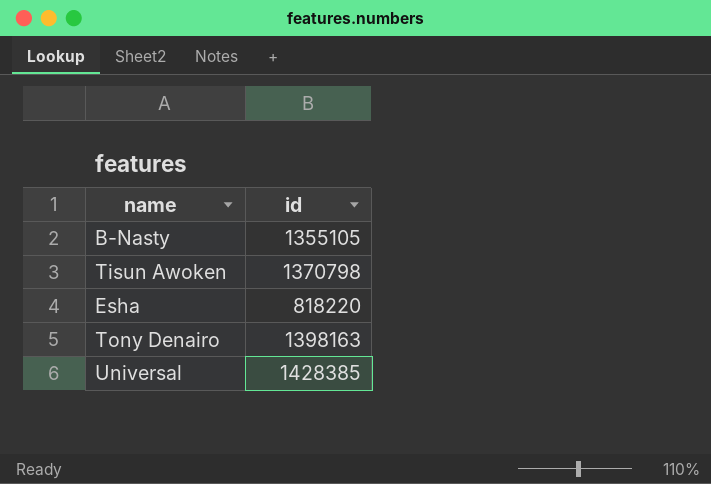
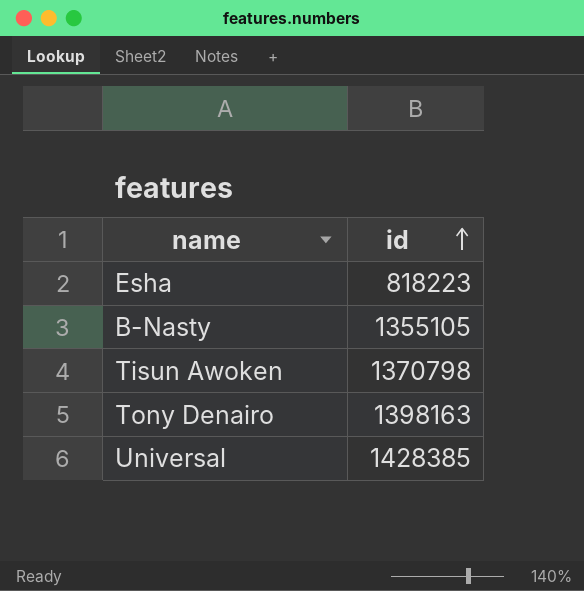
row order: none -> id ascending
Esha | id: 818220 -> 818223

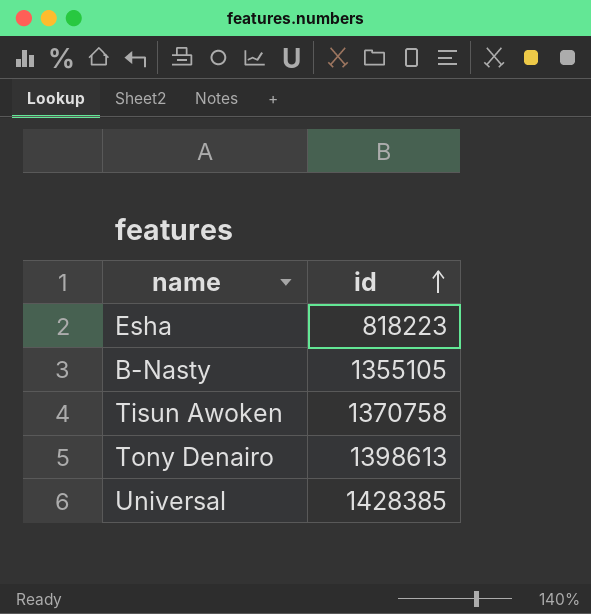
Tisun Awoken | id: 1370798 -> 1370758
Tony Denairo | id: 1398163 -> 1398613

